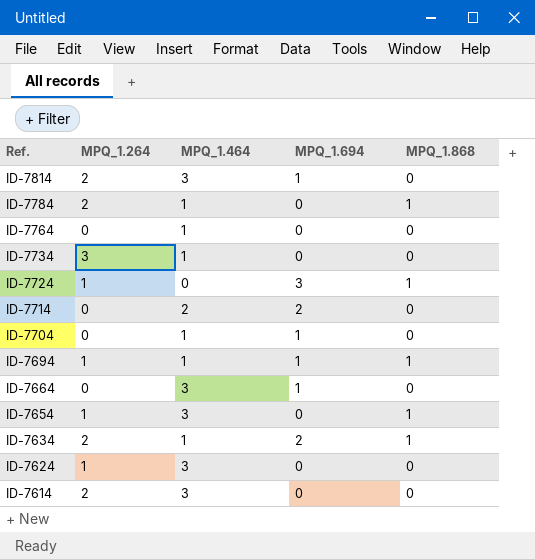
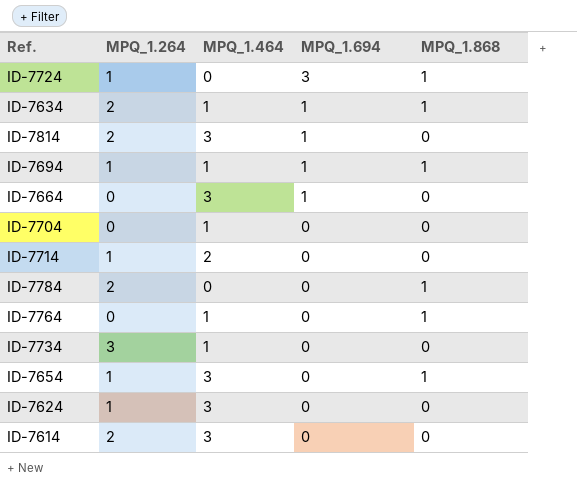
row order: Ref. descending -> MPQ_1.694 descending
ID-7634 | MPQ_1.694: 2 -> 1
ID-7704 | MPQ_1.694: 1 -> 0
ID-7714 | MPQ_1.264: 0 -> 1
ID-7714 | MPQ_1.694: 2 -> 0
ID-7784 | MPQ_1.464: 1 -> 0
ID-7764 | MPQ_1.868: 0 -> 1

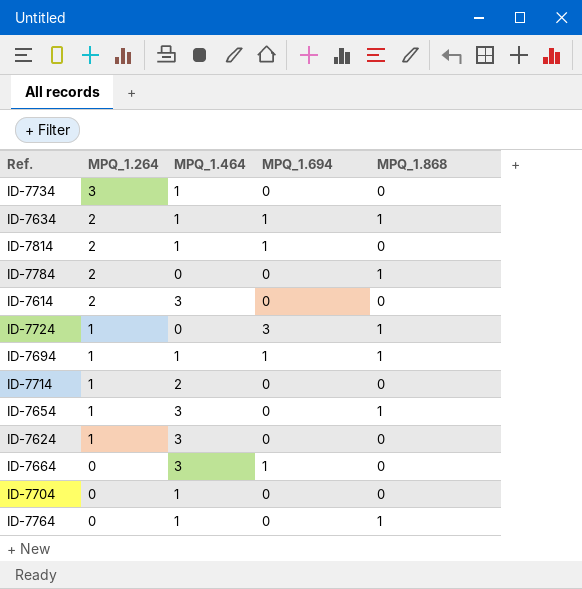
row order: MPQ_1.694 descending -> MPQ_1.264 descending
ID-7814 | MPQ_1.464: 3 -> 1

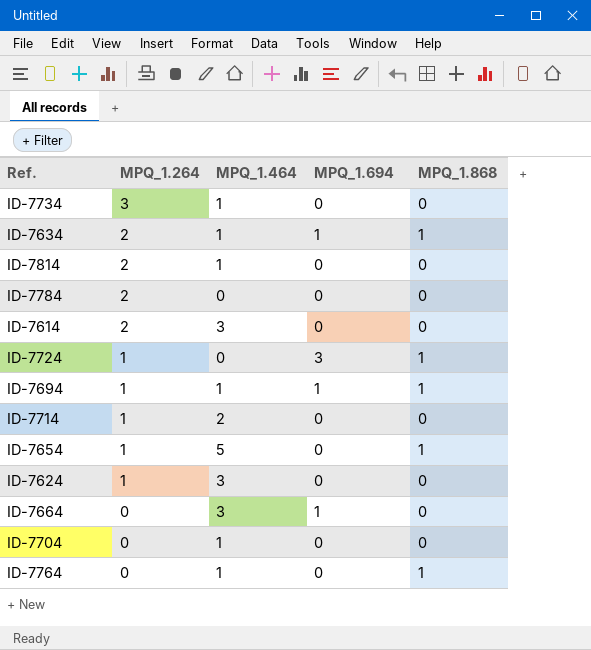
ID-7814 | MPQ_1.694: 1 -> 0
ID-7784 | MPQ_1.868: 1 -> 0
ID-7654 | MPQ_1.464: 3 -> 5

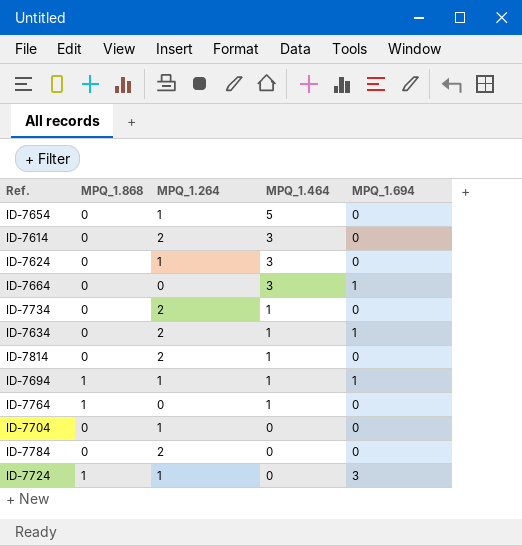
row order: MPQ_1.264 descending -> MPQ_1.464 descending
column MPQ_1.868 | position: 5 -> 2
row ID-7714: 1 | 2 | 0 | 0 -> none
ID-7654 | MPQ_1.868: 1 -> 0
ID-7734 | MPQ_1.264: 3 -> 2
ID-7634 | MPQ_1.868: 1 -> 0
ID-7704 | MPQ_1.264: 0 -> 1
ID-7704 | MPQ_1.464: 1 -> 0

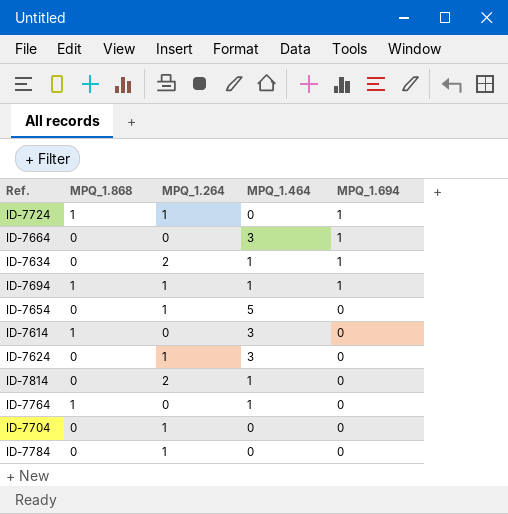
row order: MPQ_1.464 descending -> MPQ_1.694 descending
row ID-7734: 0 | 2 | 1 | 0 -> none
ID-7724 | MPQ_1.694: 3 -> 1
ID-7614 | MPQ_1.868: 0 -> 1
ID-7614 | MPQ_1.264: 2 -> 0
ID-7784 | MPQ_1.264: 2 -> 1

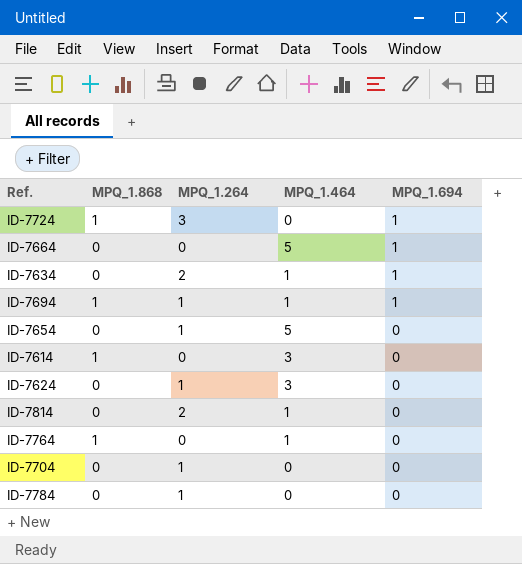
ID-7724 | MPQ_1.264: 1 -> 3
ID-7664 | MPQ_1.464: 3 -> 5

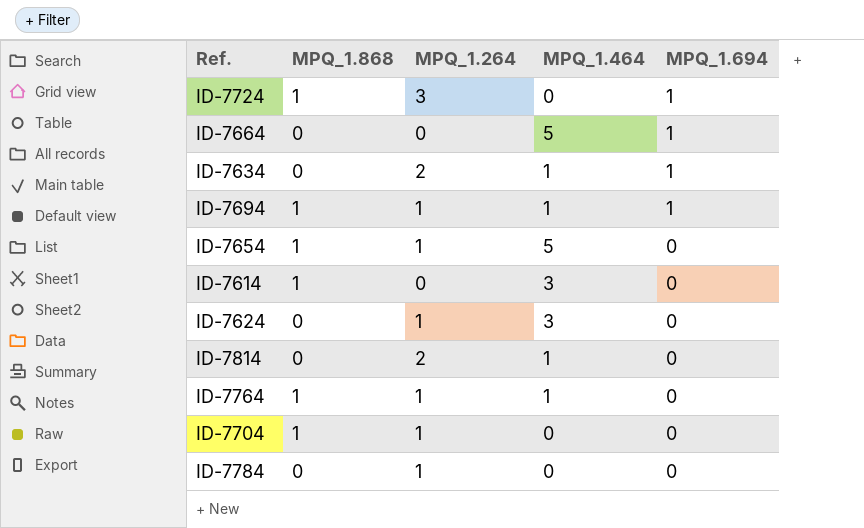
ID-7654 | MPQ_1.868: 0 -> 1
ID-7764 | MPQ_1.264: 0 -> 1
ID-7704 | MPQ_1.868: 0 -> 1

